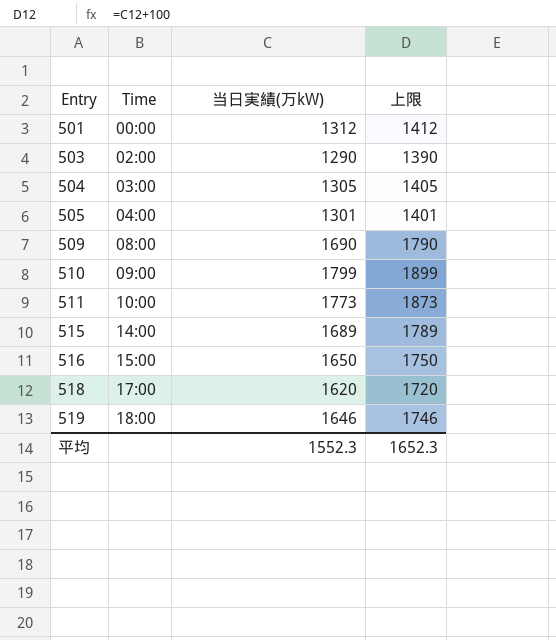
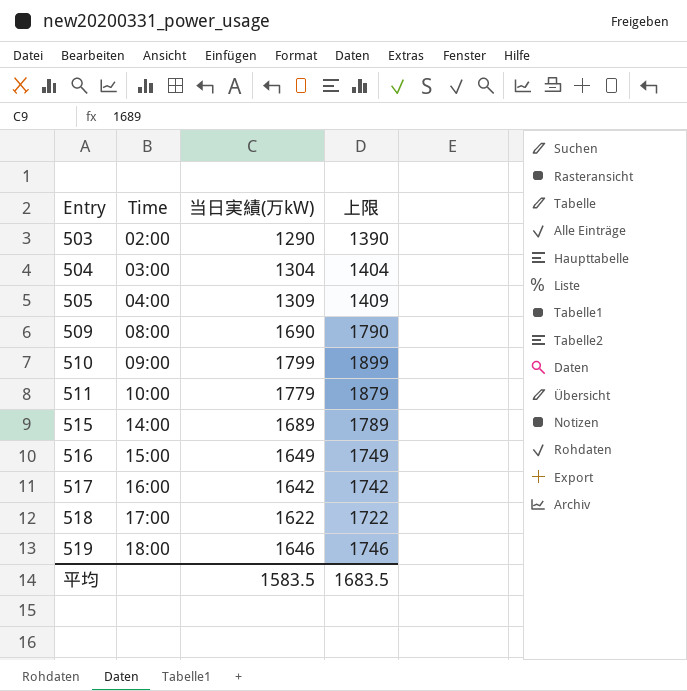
row 501: 00:00 | 1312 | 1412 -> none
504 | 当日実績(万kW): 1305 -> 1304
504 | 上限: 1405 -> 1404
505 | 当日実績(万kW): 1301 -> 1309
505 | 上限: 1401 -> 1409
511 | 当日実績(万kW): 1773 -> 1779
511 | 上限: 1873 -> 1879
516 | 当日実績(万kW): 1650 -> 1649
516 | 上限: 1750 -> 1749
row 517: none -> 16:00 | 1642 | 1742
518 | 当日実績(万kW): 1620 -> 1622
518 | 上限: 1720 -> 1722
平均 | 当日実績(万kW): 1552.3 -> 1583.5
平均 | 上限: 1652.3 -> 1683.5

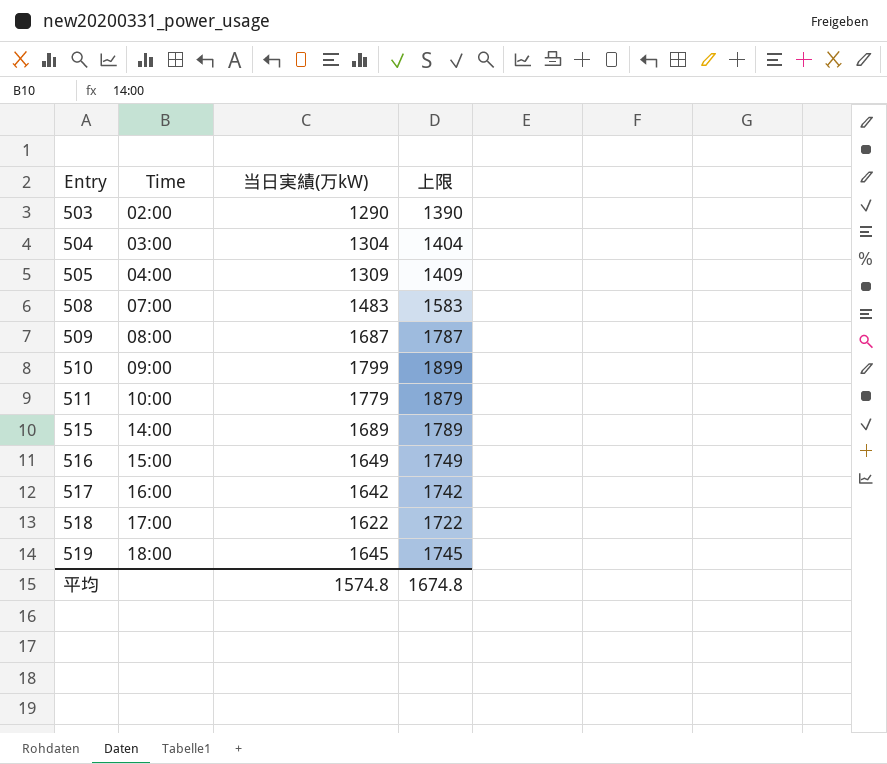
row 508: none -> 07:00 | 1483 | 1583
509 | 当日実績(万kW): 1690 -> 1687
509 | 上限: 1790 -> 1787
519 | 当日実績(万kW): 1646 -> 1645
519 | 上限: 1746 -> 1745
平均 | 当日実績(万kW): 1583.5 -> 1574.8
平均 | 上限: 1683.5 -> 1674.8

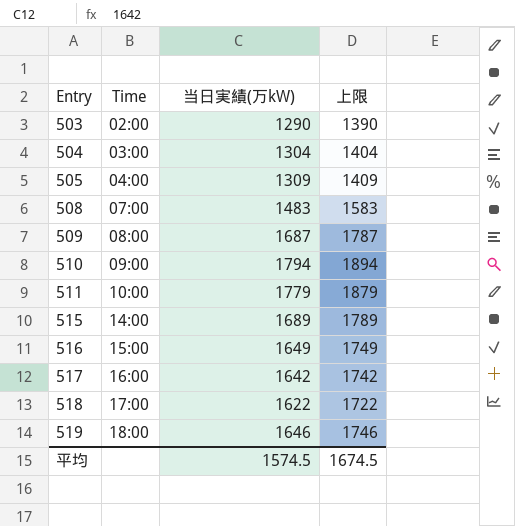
510 | 当日実績(万kW): 1799 -> 1794
510 | 上限: 1899 -> 1894
519 | 当日実績(万kW): 1645 -> 1646
519 | 上限: 1745 -> 1746
平均 | 当日実績(万kW): 1574.8 -> 1574.5
平均 | 上限: 1674.8 -> 1674.5

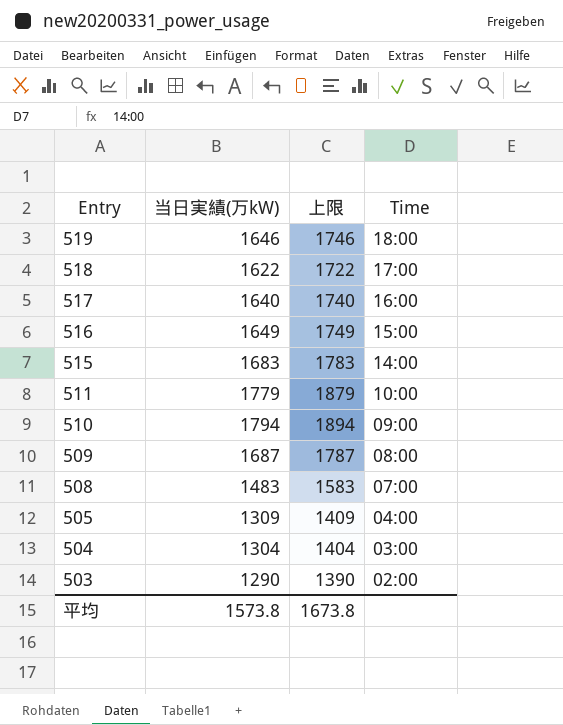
row order: Entry ascending -> Entry descending
column Time | position: 2 -> 4
517 | 当日実績(万kW): 1642 -> 1640
517 | 上限: 1742 -> 1740
515 | 当日実績(万kW): 1689 -> 1683
515 | 上限: 1789 -> 1783
平均 | 当日実績(万kW): 1574.5 -> 1573.8
平均 | 上限: 1674.5 -> 1673.8

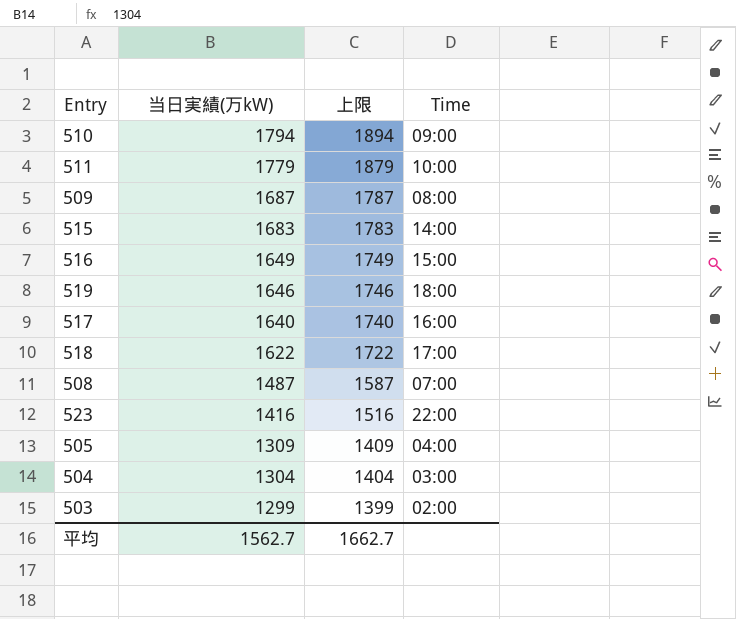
row order: Entry descending -> 当日実績(万kW) descending
508 | 当日実績(万kW): 1483 -> 1487
508 | 上限: 1583 -> 1587
row 523: none -> 1416 | 1516 | 22:00
503 | 当日実績(万kW): 1290 -> 1299
503 | 上限: 1390 -> 1399
平均 | 当日実績(万kW): 1573.8 -> 1562.7
平均 | 上限: 1673.8 -> 1662.7

